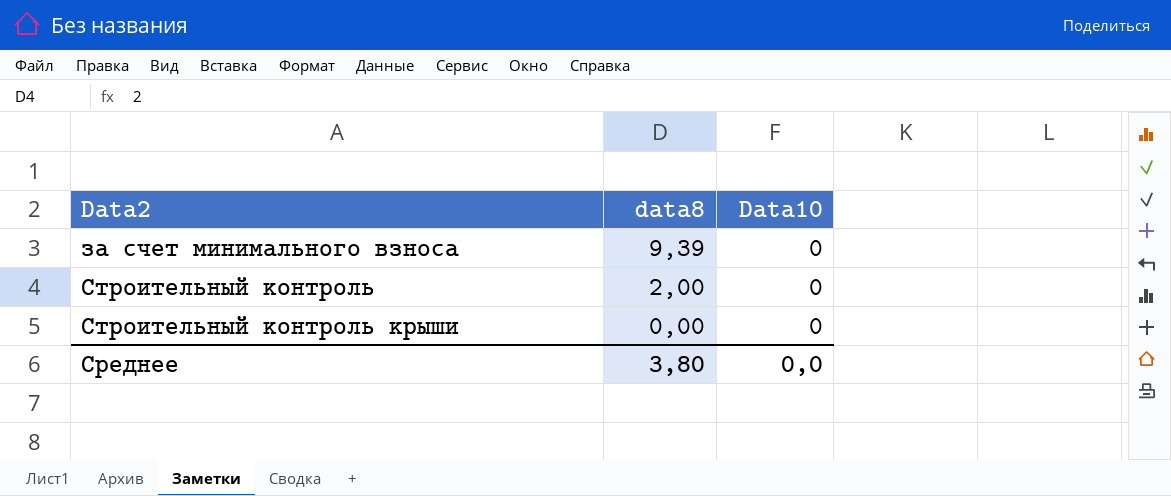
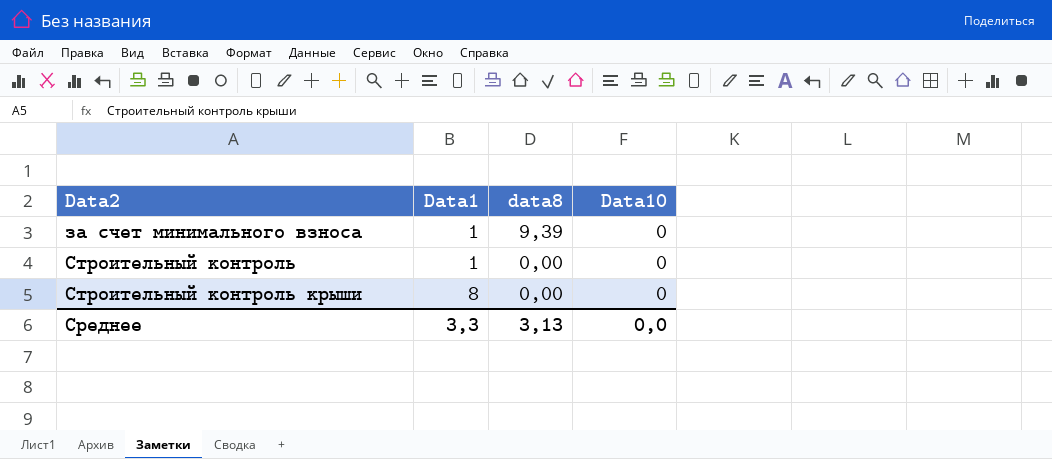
column Data1 | position: none -> 2
Строительный контроль | data8: 2,00 -> 0,00
Среднее | data8: 3,80 -> 3,13

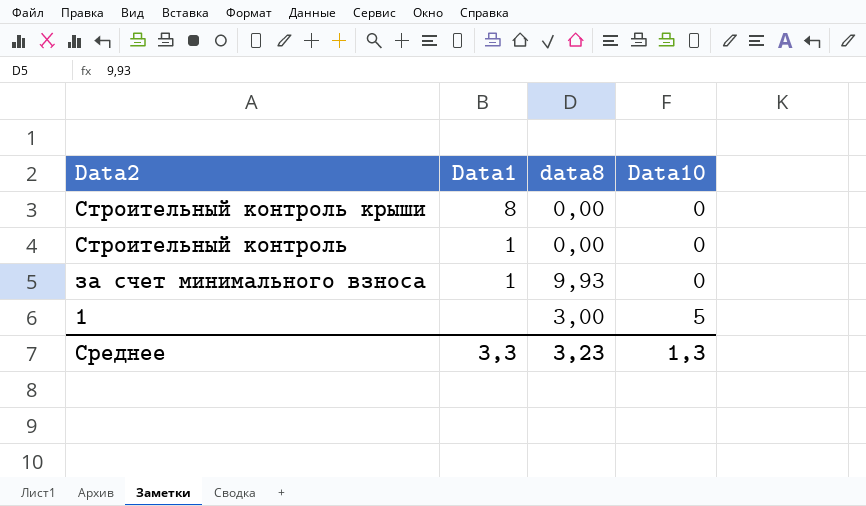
row order: Data2 ascending -> Data2 descending
за счет минимального взноса | data8: 9,39 -> 9,93
row 1: none -> none | 3,00 | 5
Среднее | data8: 3,13 -> 3,23
Среднее | Data10: 0,0 -> 1,3

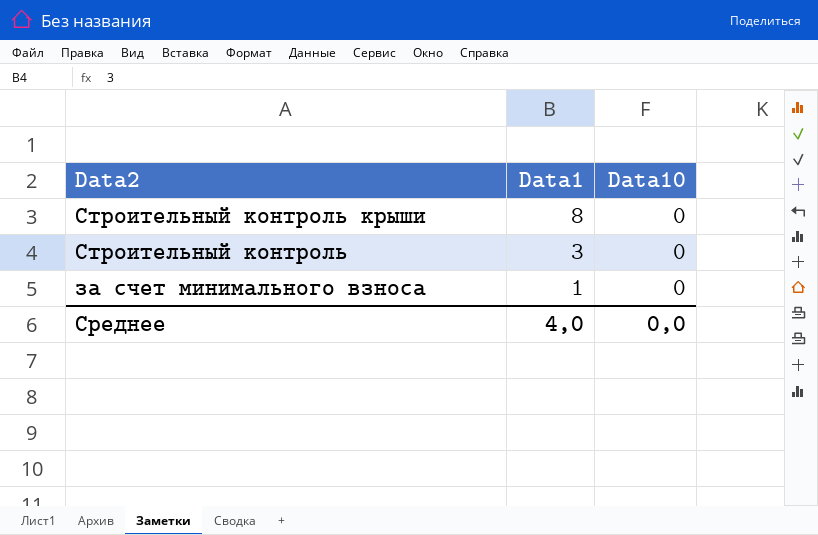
column data8 | position: 3 -> none
row 1: none | 3,00 | 5 -> none
Строительный контроль | Data1: 1 -> 3
Среднее | Data1: 3,3 -> 4,0
Среднее | Data10: 1,3 -> 0,0

